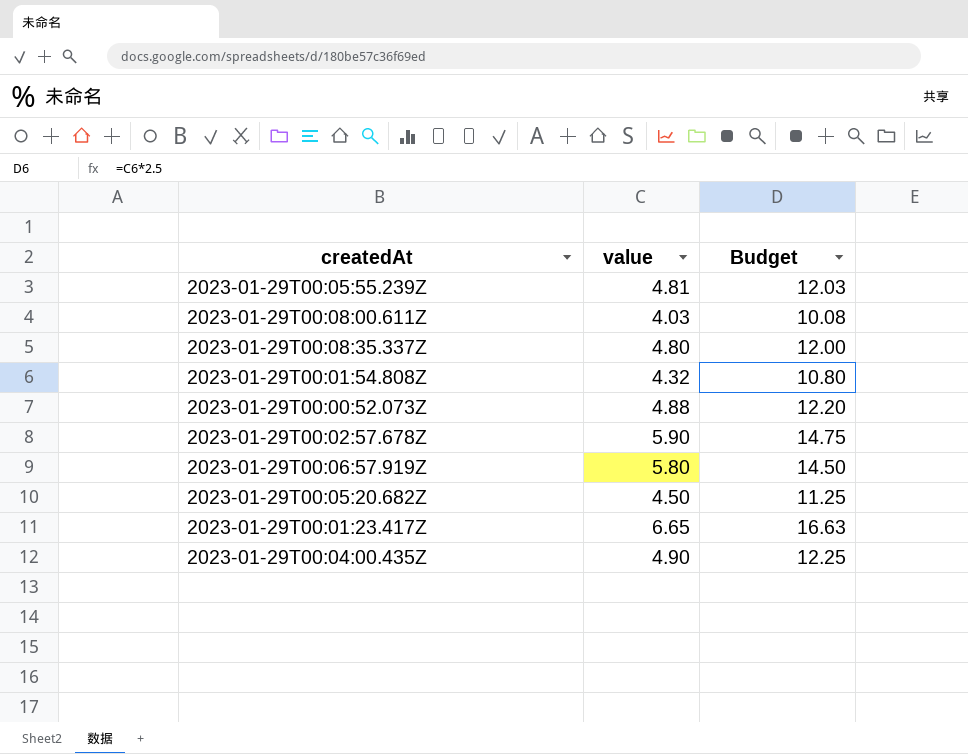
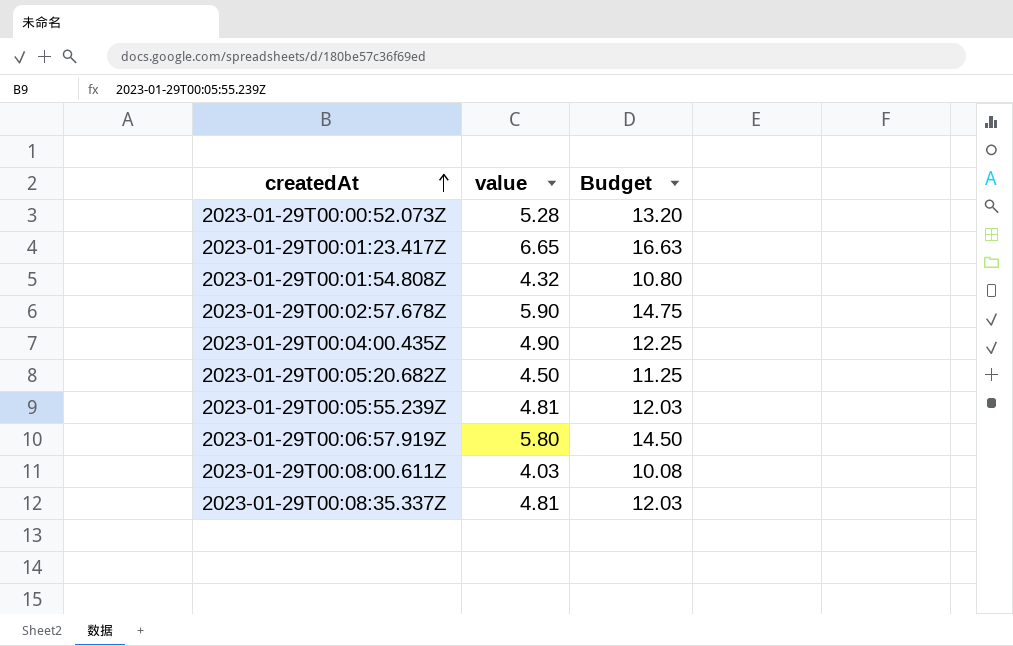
row order: none -> createdAt ascending
2023-01-29T00:00:52.073Z | value: 4.88 -> 5.28
2023-01-29T00:00:52.073Z | Budget: 12.20 -> 13.20
2023-01-29T00:08:35.337Z | value: 4.80 -> 4.81
2023-01-29T00:08:35.337Z | Budget: 12.00 -> 12.03

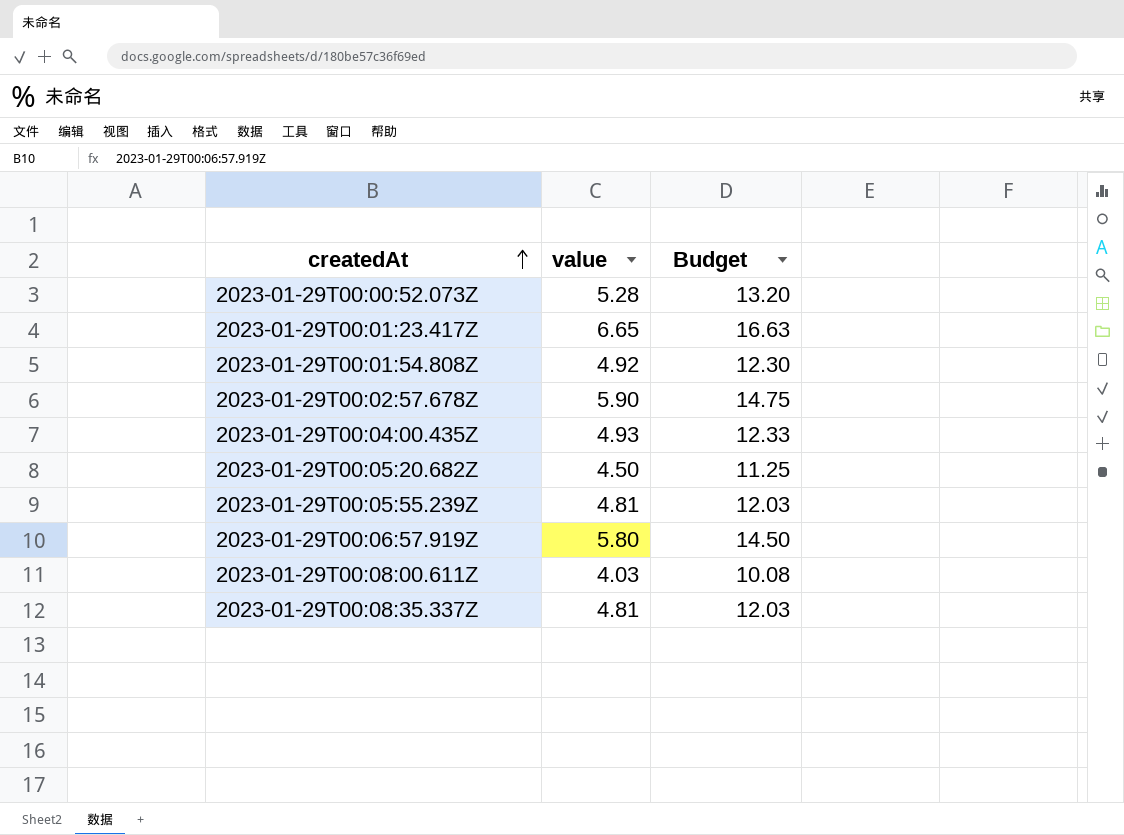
2023-01-29T00:01:54.808Z | value: 4.32 -> 4.92
2023-01-29T00:01:54.808Z | Budget: 10.80 -> 12.30
2023-01-29T00:04:00.435Z | value: 4.90 -> 4.93
2023-01-29T00:04:00.435Z | Budget: 12.25 -> 12.33

